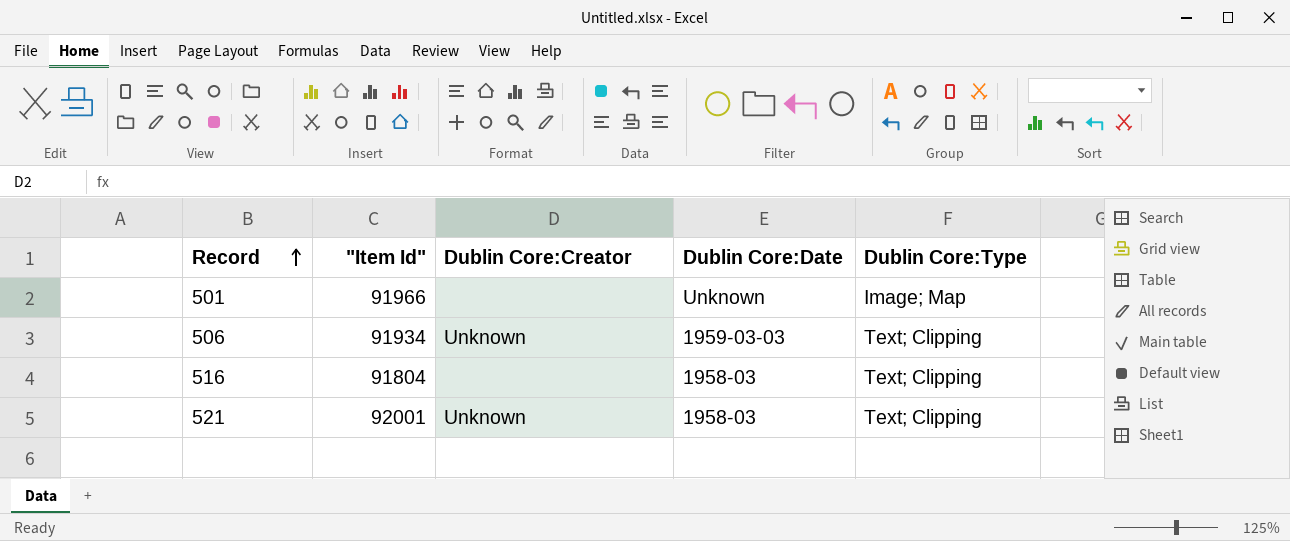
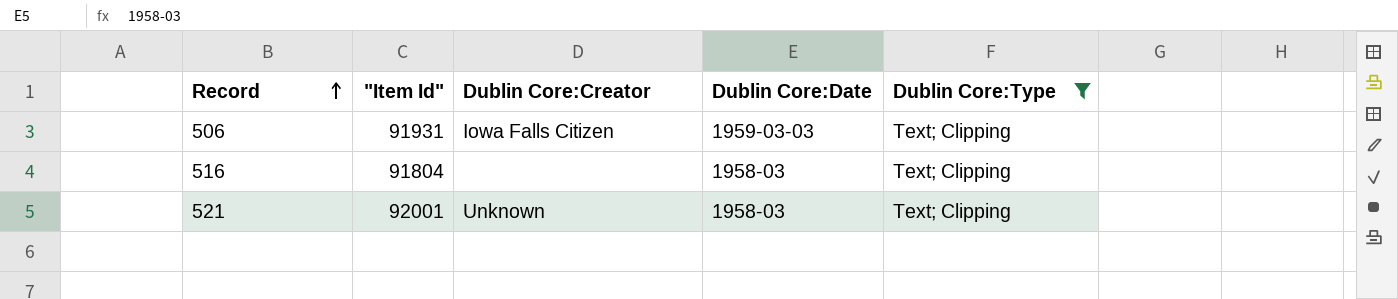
filter: none -> Dublin Core:Type = Text; Clipping
506 | "Item Id": 91934 -> 91931
506 | Dublin Core:Creator: Unknown -> Iowa Falls Citizen

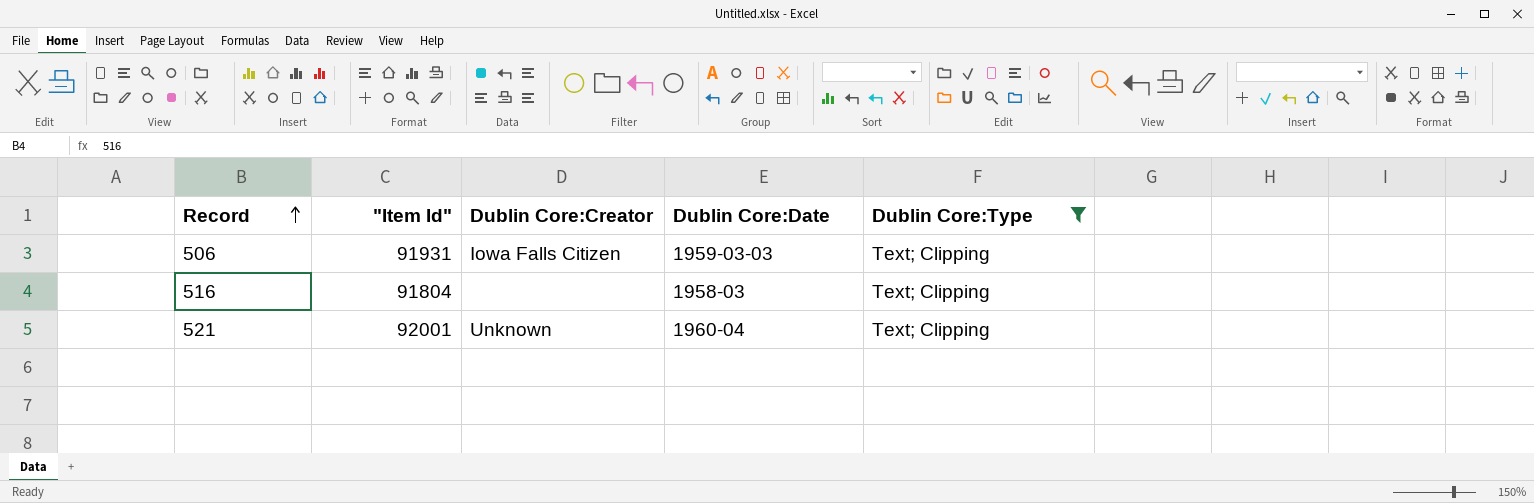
521 | Dublin Core:Date: 1958-03 -> 1960-04

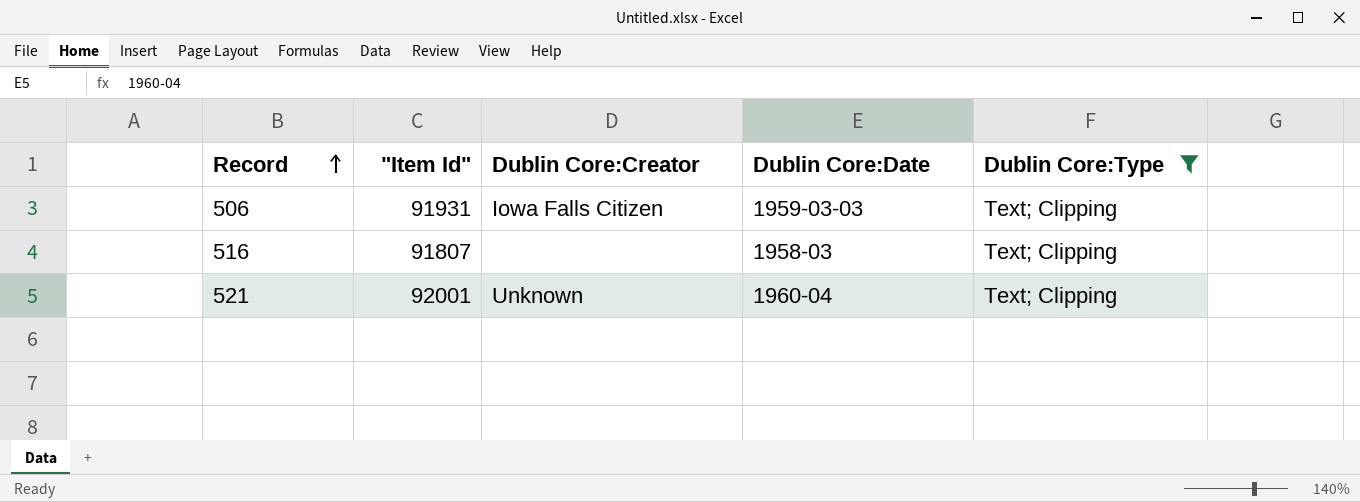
516 | "Item Id": 91804 -> 91807

